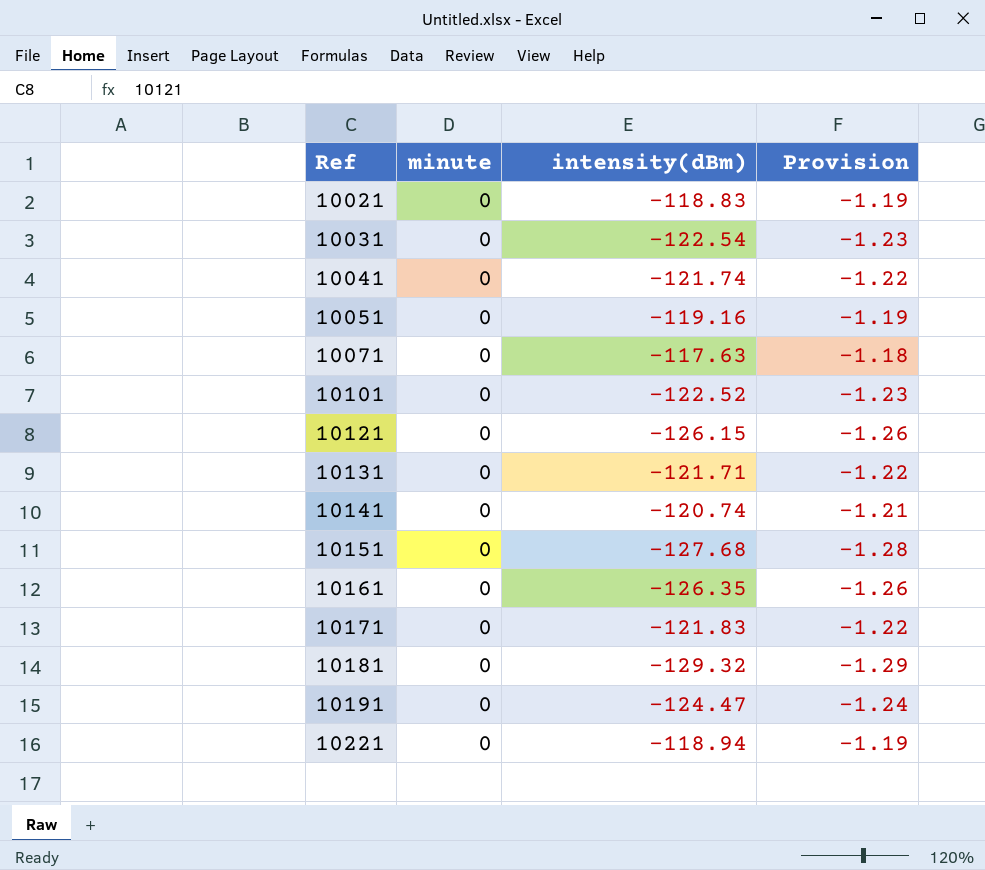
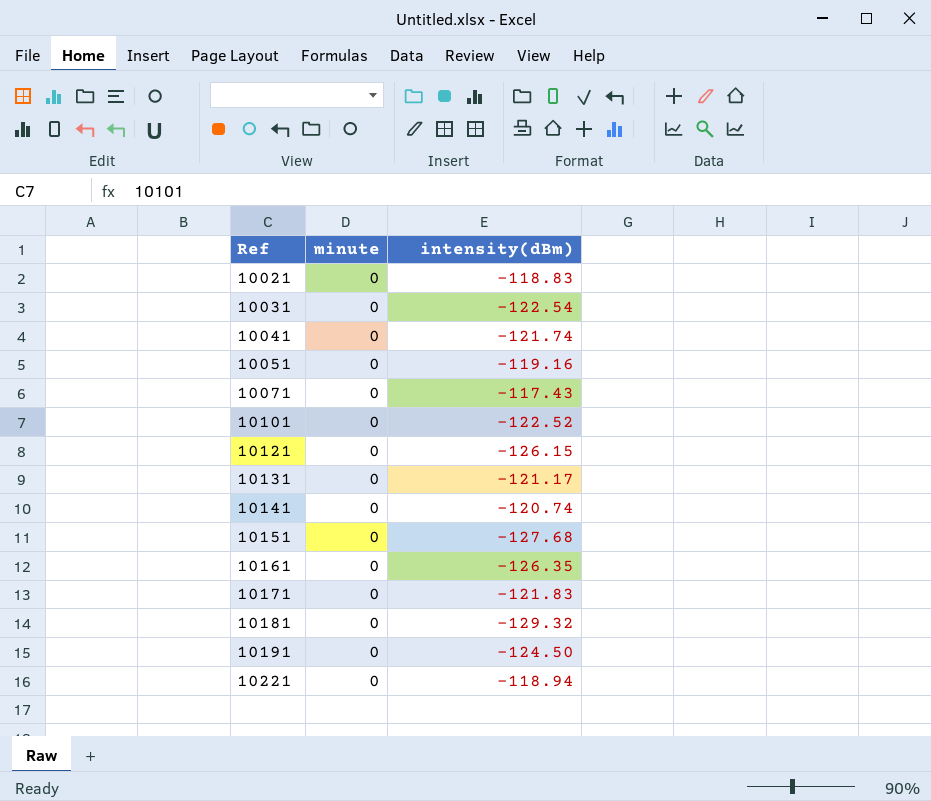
column Provision | formula: [intensity(dBm)] * 0.01 -> none
10071 | intensity(dBm): -117.63 -> -117.43
10131 | intensity(dBm): -121.71 -> -121.17
10191 | intensity(dBm): -124.47 -> -124.50

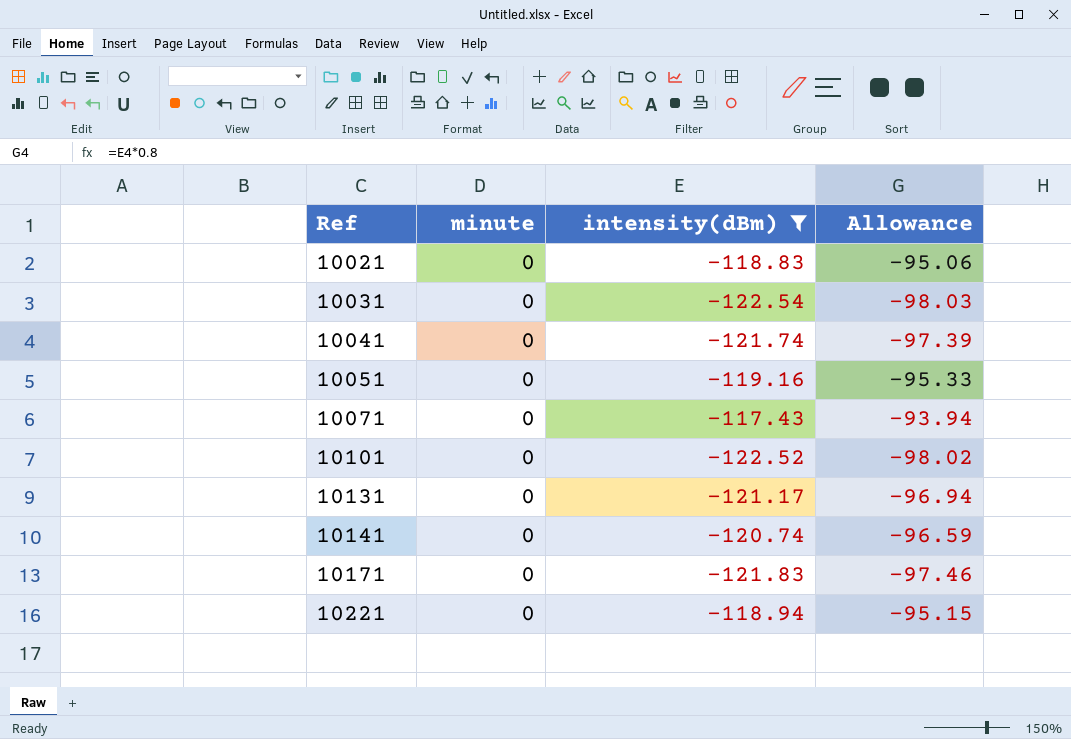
filter: none -> intensity(dBm) >= -122.54
column Allowance | formula: none -> [intensity(dBm)] * 0.8

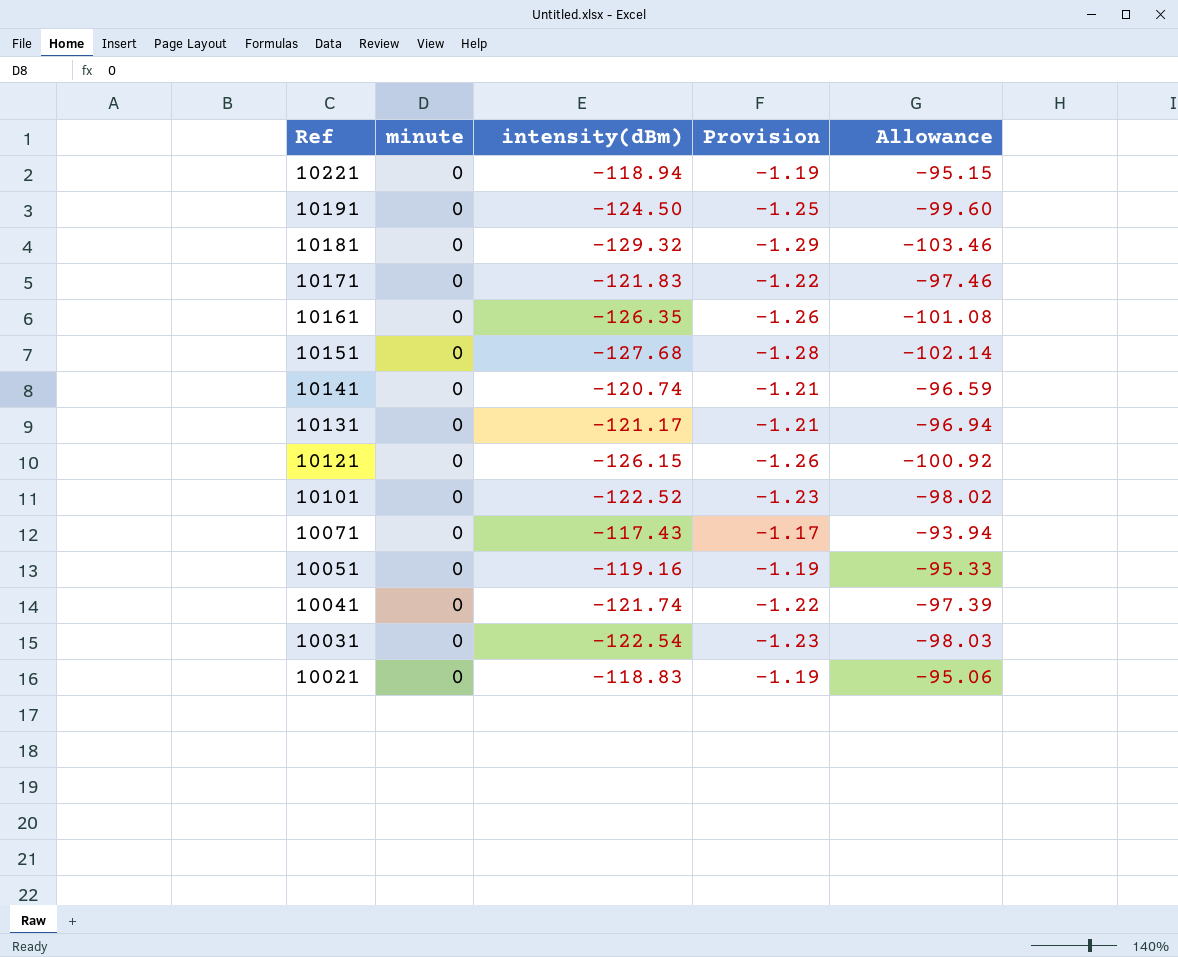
filter: intensity(dBm) >= -122.54 -> none
row order: Ref ascending -> Ref descending
column Provision | formula: none -> [intensity(dBm)] * 0.01

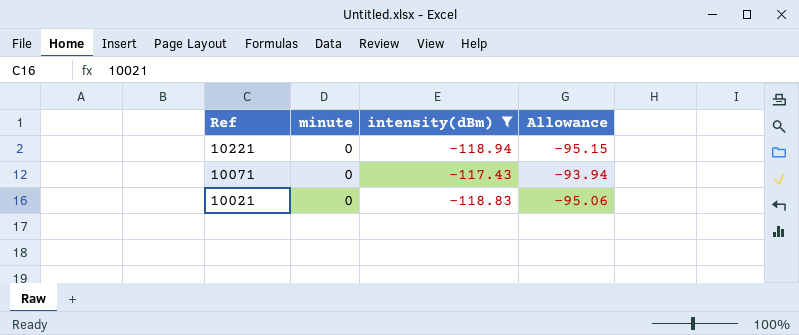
filter: none -> intensity(dBm) >= -118.94
column Provision | formula: [intensity(dBm)] * 0.01 -> none

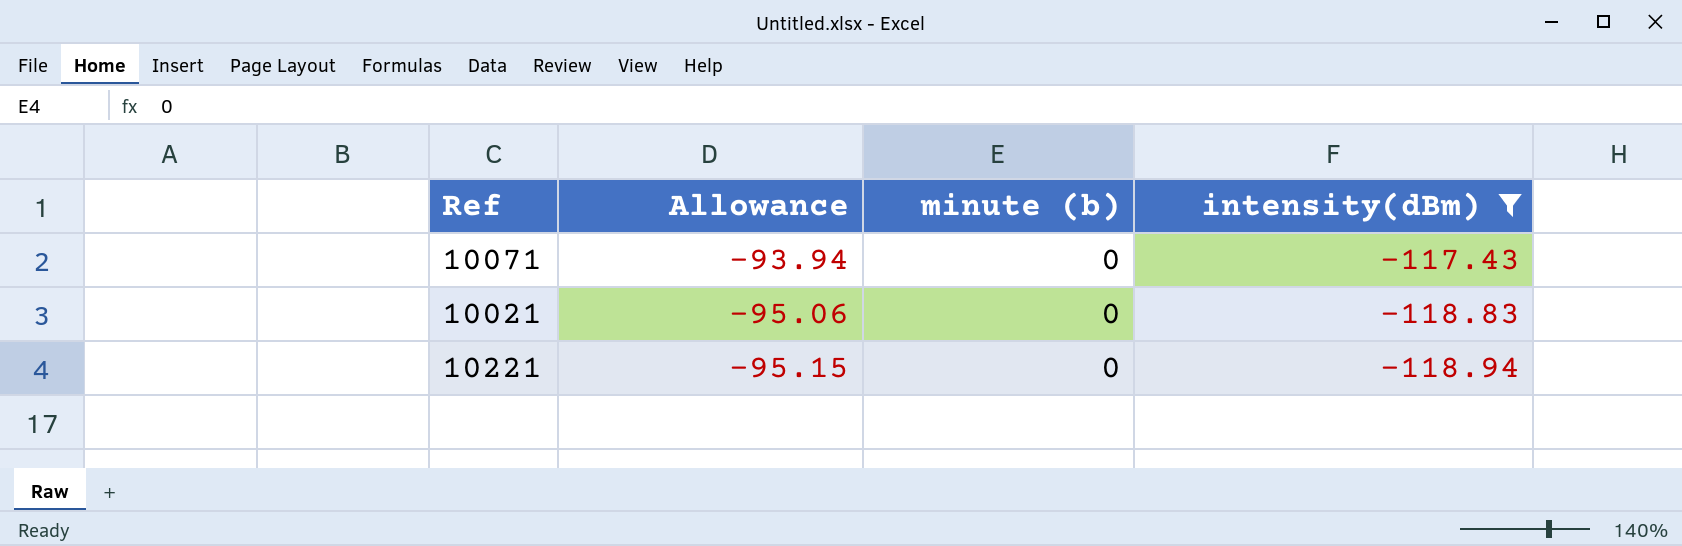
row order: Ref descending -> Allowance descending
column Allowance | position: 4 -> 2
column name: minute -> minute (b)

